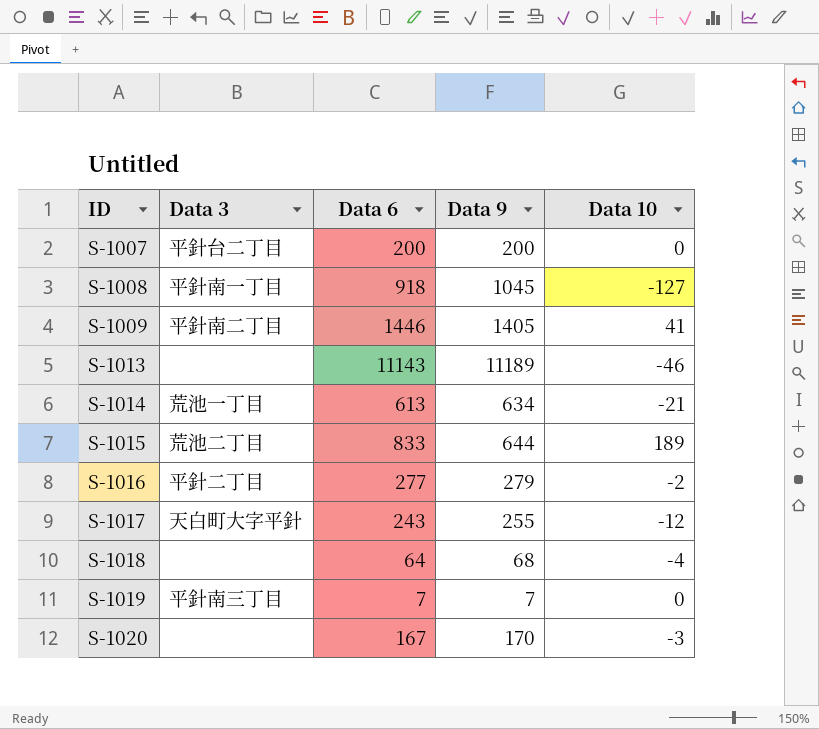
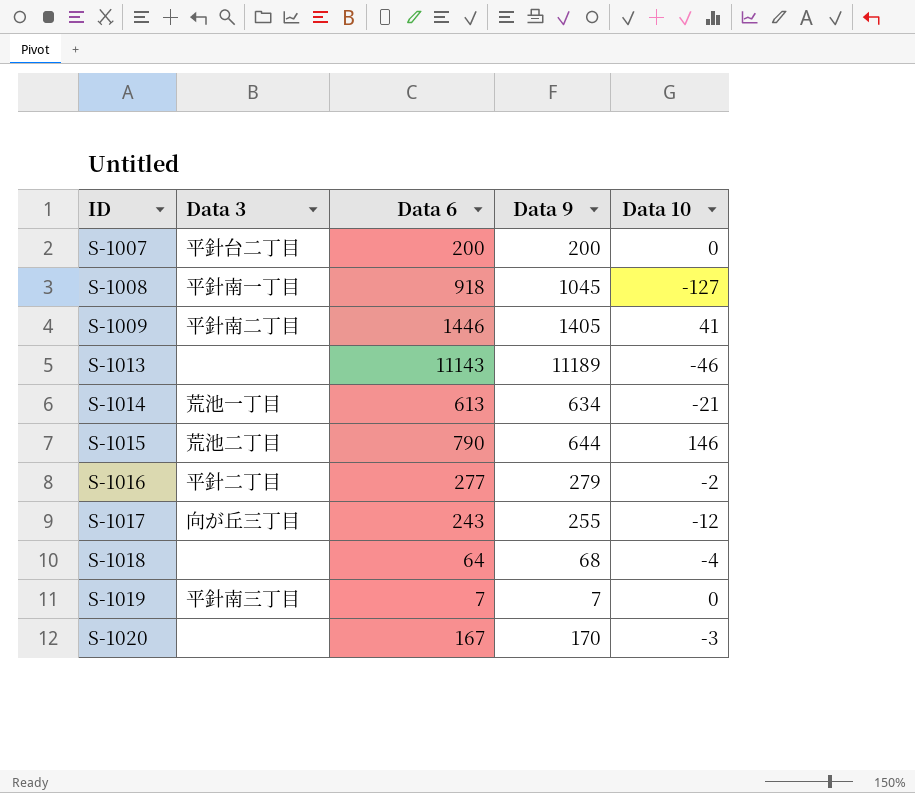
S-1015 | Data 6: 833 -> 790
S-1015 | Data 10: 189 -> 146
S-1017 | Data 3: 天白町大字平針 -> 向が丘三丁目

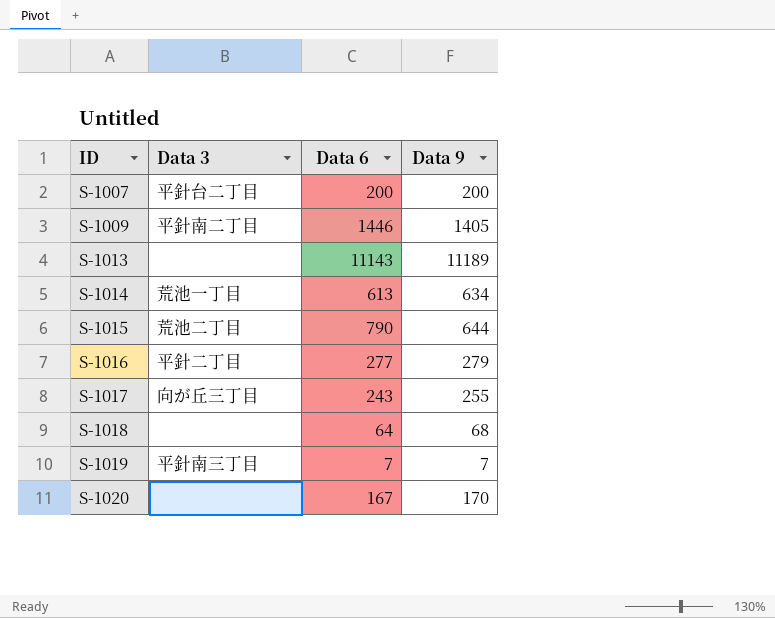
column Data 10 | formula: [Data 6] - [Data 9] -> none
row S-1008: 平針南一丁目 | 918 | 1045 | -127 -> none

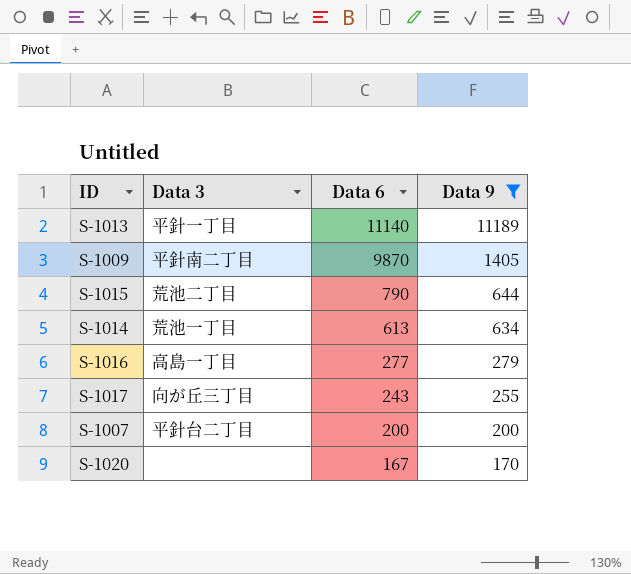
filter: none -> Data 9 >= 170
row order: ID ascending -> Data 6 descending
S-1013 | Data 3: none -> 平針一丁目
S-1013 | Data 6: 11143 -> 11140
S-1009 | Data 6: 1446 -> 9870
S-1016 | Data 3: 平針二丁目 -> 高島一丁目

